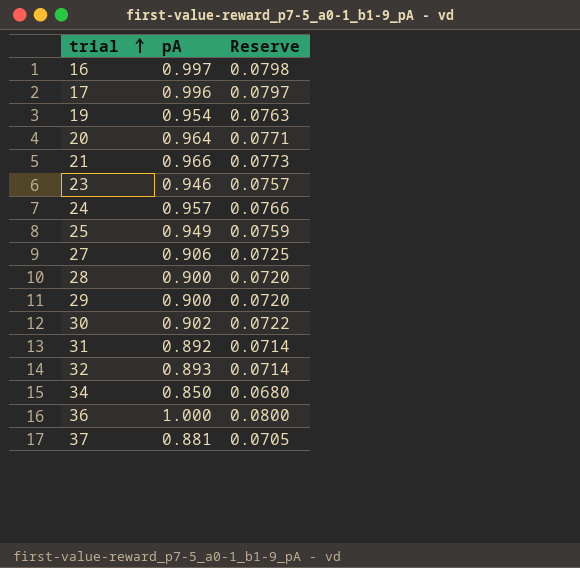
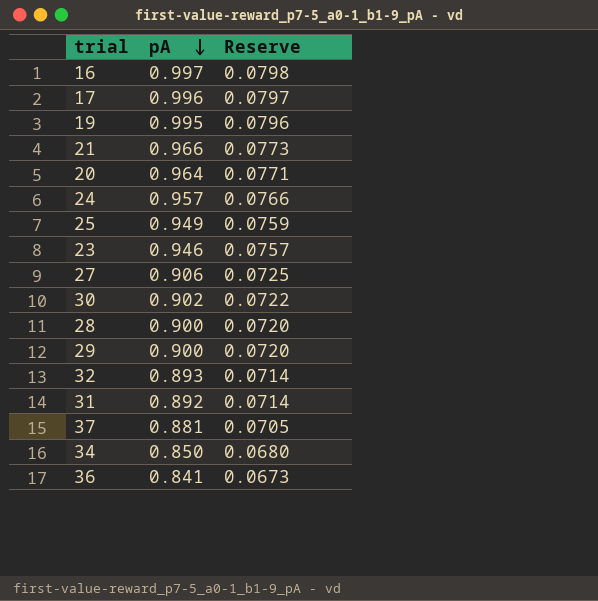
row order: trial ascending -> pA descending
19 | pA: 0.954 -> 0.995
19 | Reserve: 0.0763 -> 0.0796
36 | pA: 1.000 -> 0.841
36 | Reserve: 0.0800 -> 0.0673

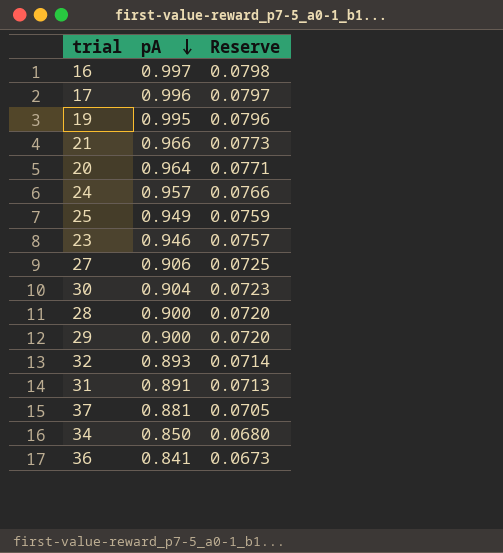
30 | pA: 0.902 -> 0.904
30 | Reserve: 0.0722 -> 0.0723
31 | pA: 0.892 -> 0.891
31 | Reserve: 0.0714 -> 0.0713

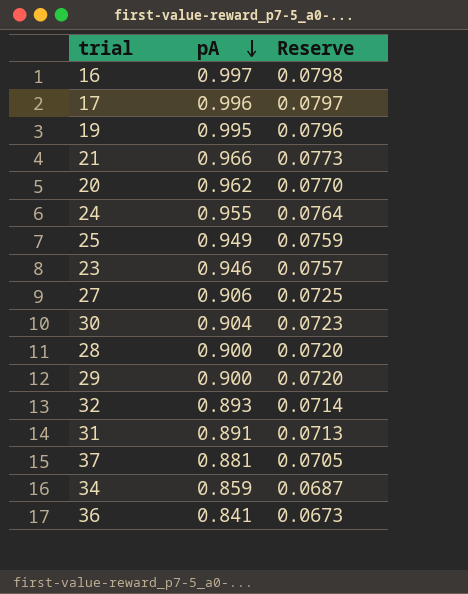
20 | pA: 0.964 -> 0.962
20 | Reserve: 0.0771 -> 0.0770
24 | pA: 0.957 -> 0.955
24 | Reserve: 0.0766 -> 0.0764
34 | pA: 0.850 -> 0.859
34 | Reserve: 0.0680 -> 0.0687

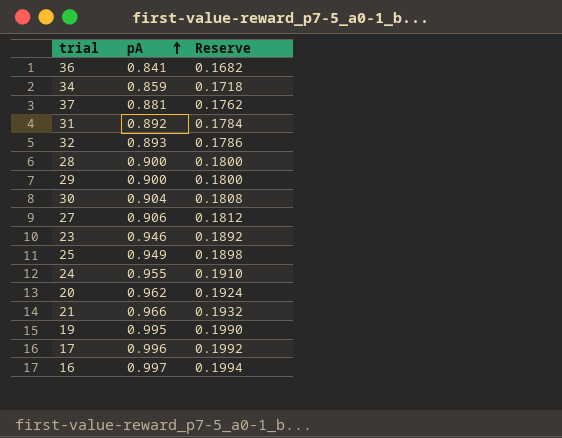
row order: pA descending -> pA ascending
column Reserve | formula: [pA] * 0.08 -> [pA] * 0.2
31 | pA: 0.891 -> 0.892

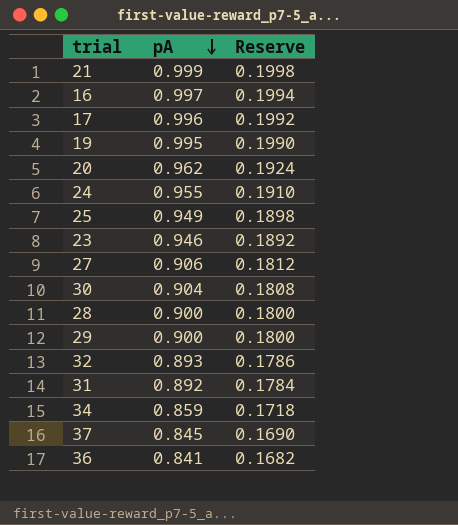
row order: pA ascending -> pA descending
21 | pA: 0.966 -> 0.999
21 | Reserve: 0.1932 -> 0.1998
37 | pA: 0.881 -> 0.845
37 | Reserve: 0.1762 -> 0.1690

